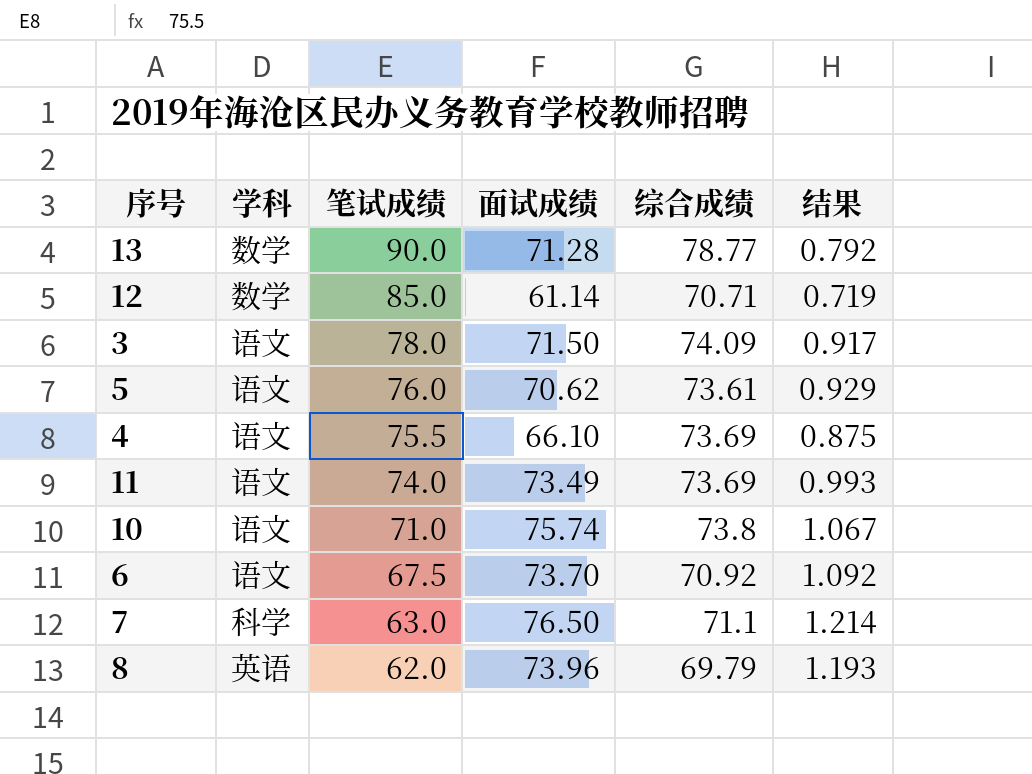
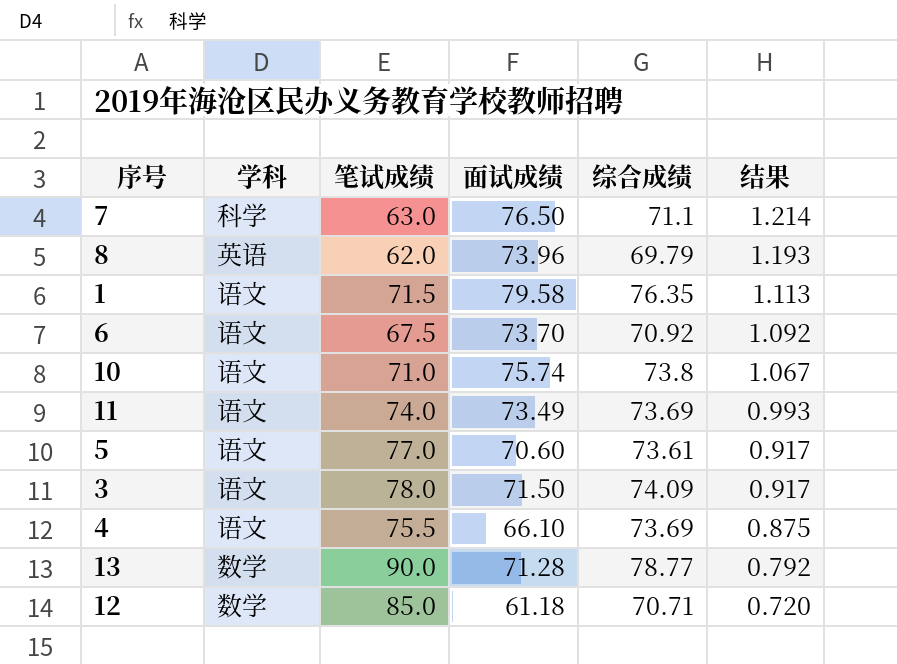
row order: 笔试成绩 descending -> 结果 descending
row 1: none -> 语文 | 71.5 | 79.58 | 76.35 | 1.113
5 | 笔试成绩: 76.0 -> 77.0
5 | 面试成绩: 70.62 -> 70.60
5 | 结果: 0.929 -> 0.917
12 | 面试成绩: 61.14 -> 61.18
12 | 结果: 0.719 -> 0.720

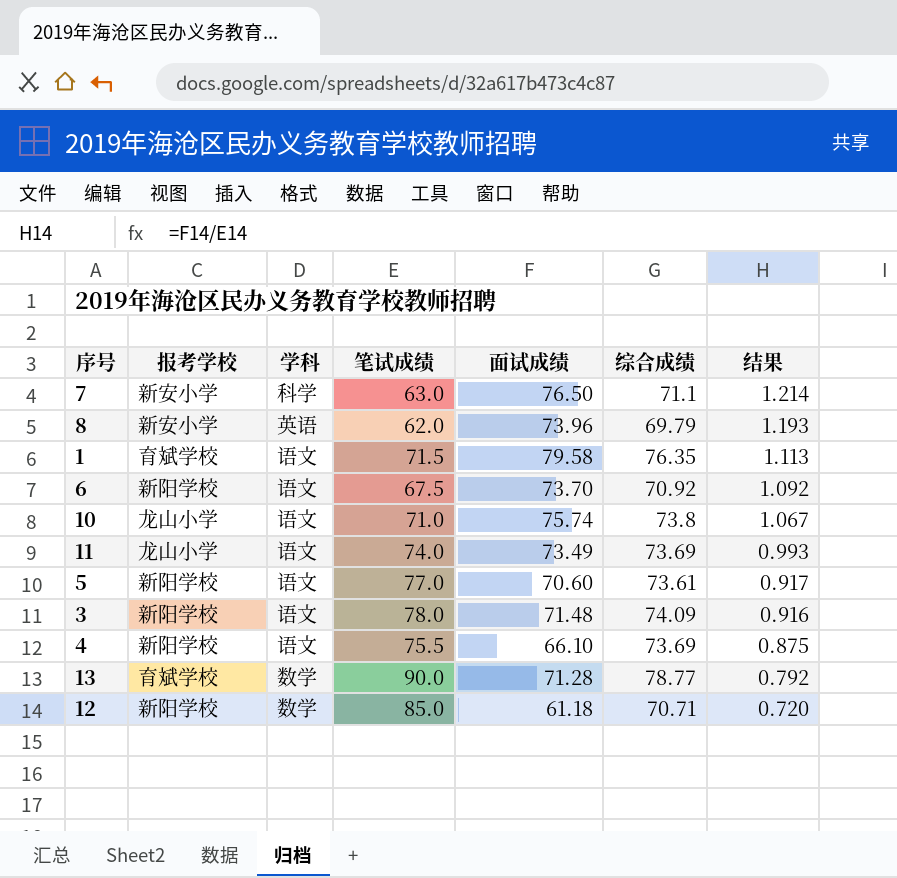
column 报考学校 | position: none -> 2
3 | 面试成绩: 71.50 -> 71.48
3 | 结果: 0.917 -> 0.916

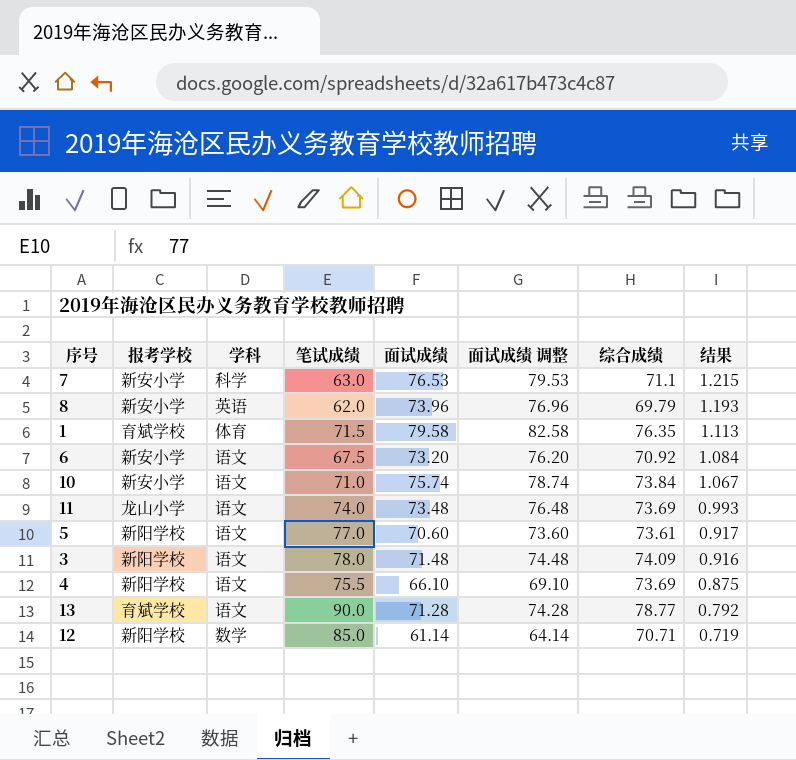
column 面试成绩 调整 | formula: none -> [面试成绩] + 3
7 | 面试成绩: 76.50 -> 76.53
7 | 结果: 1.214 -> 1.215
1 | 学科: 语文 -> 体育
6 | 报考学校: 新阳学校 -> 新安小学
6 | 面试成绩: 73.70 -> 73.20
6 | 结果: 1.092 -> 1.084
10 | 报考学校: 龙山小学 -> 新安小学
10 | 综合成绩: 73.8 -> 73.84
11 | 面试成绩: 73.49 -> 73.48
13 | 学科: 数学 -> 语文
12 | 面试成绩: 61.18 -> 61.14
12 | 结果: 0.720 -> 0.719

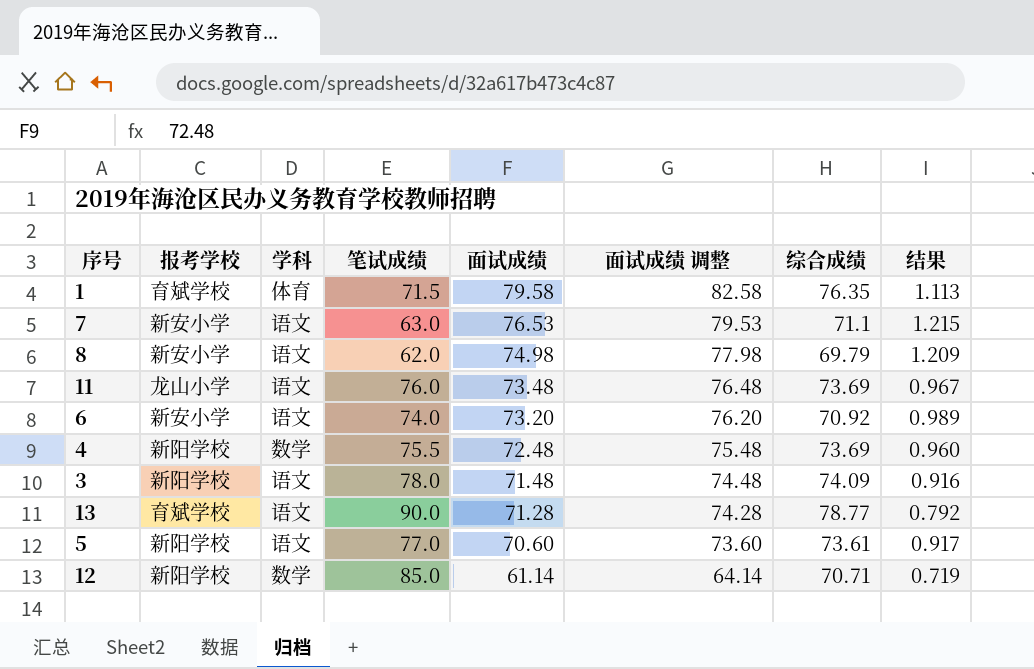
row order: 结果 descending -> 面试成绩 descending
row 10: 新安小学 | 语文 | 71.0 | 75.74 | 78.74 | 73.84 | 1.067 -> none
7 | 学科: 科学 -> 语文
8 | 学科: 英语 -> 语文
8 | 面试成绩: 73.96 -> 74.98
8 | 面试成绩 调整: 76.96 -> 77.98
8 | 结果: 1.193 -> 1.209
11 | 笔试成绩: 74.0 -> 76.0
11 | 结果: 0.993 -> 0.967
6 | 笔试成绩: 67.5 -> 74.0
6 | 结果: 1.084 -> 0.989
4 | 学科: 语文 -> 数学
4 | 面试成绩: 66.10 -> 72.48
4 | 面试成绩 调整: 69.10 -> 75.48
4 | 结果: 0.875 -> 0.960

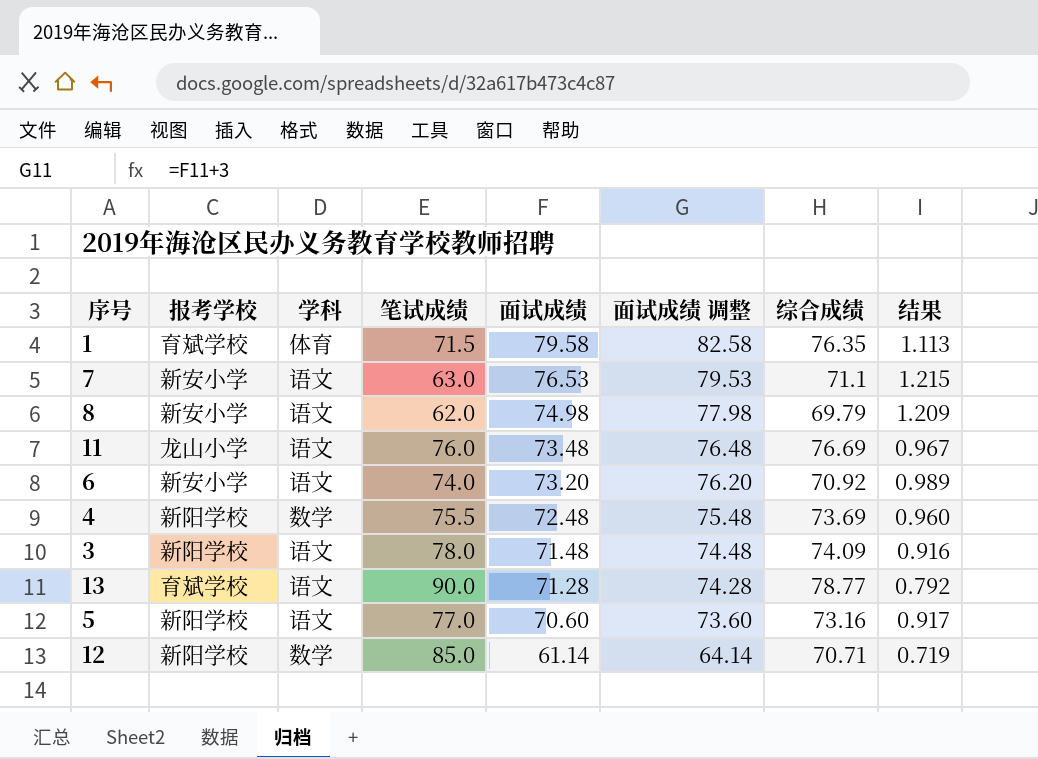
11 | 综合成绩: 73.69 -> 76.69
5 | 综合成绩: 73.61 -> 73.16

